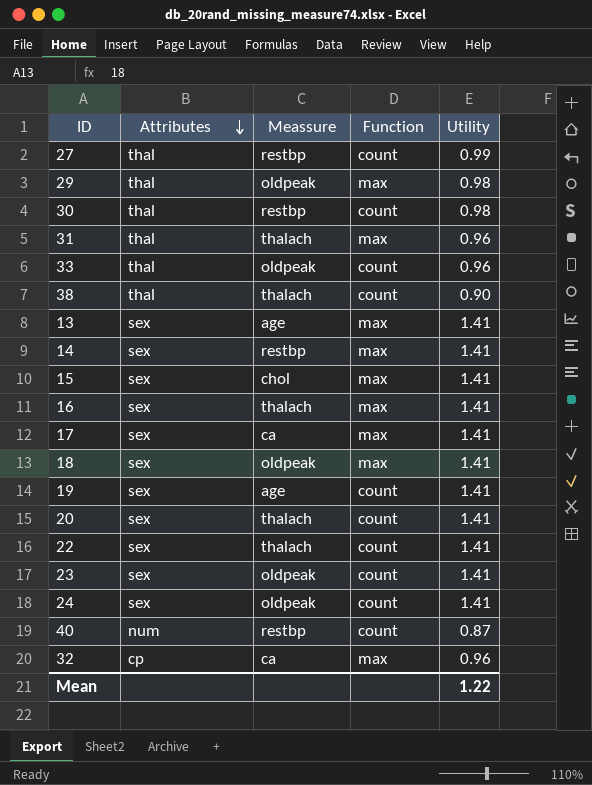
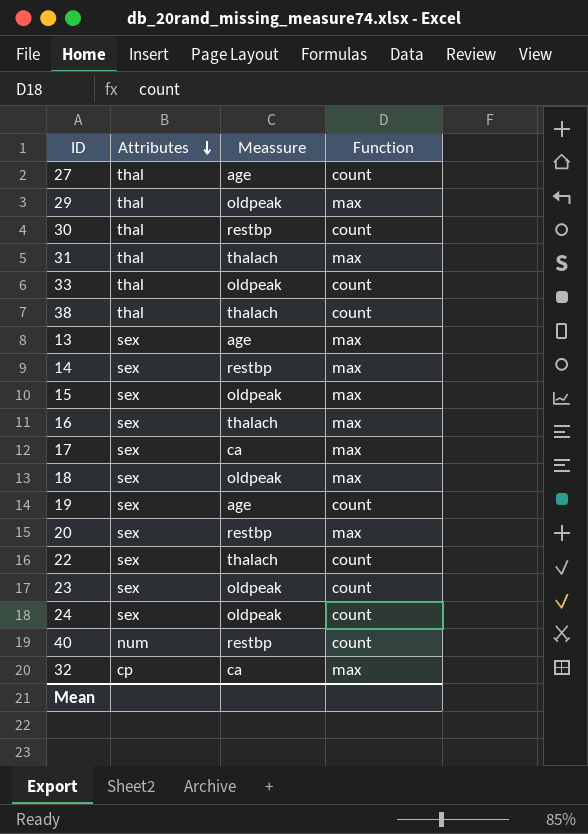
column Utility | position: 5 -> none
27 | Meassure: restbp -> age
15 | Meassure: chol -> oldpeak
20 | Meassure: thalach -> restbp
20 | Function: count -> max

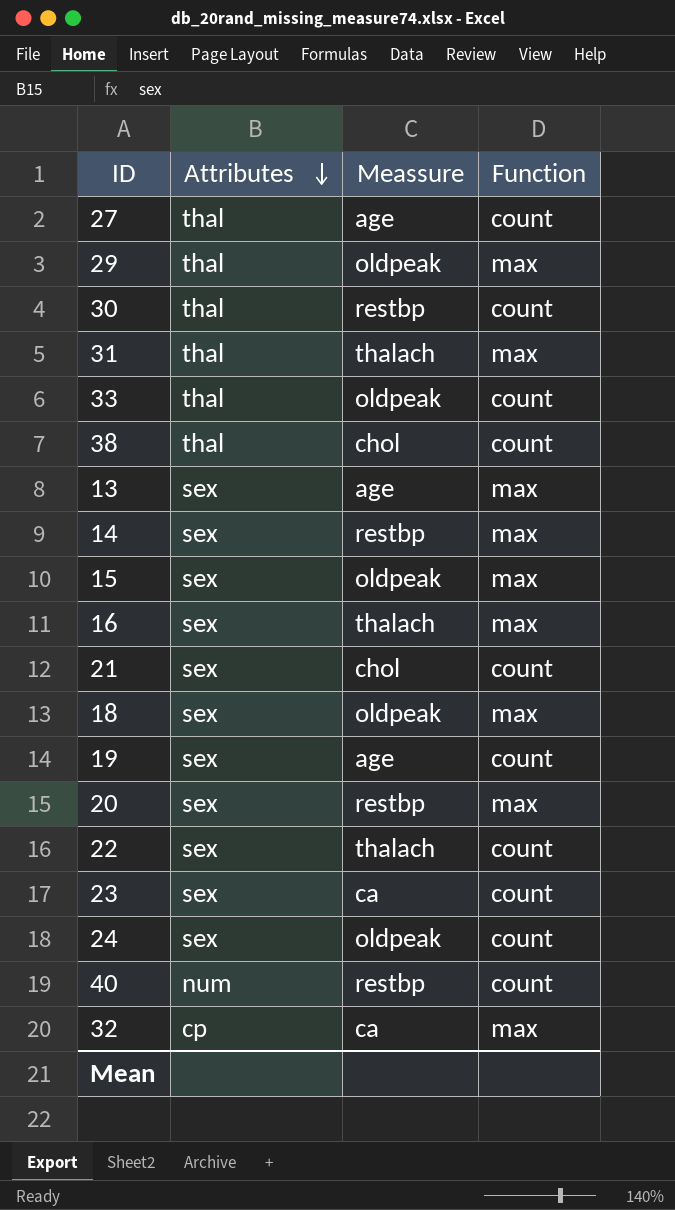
row 17: sex | ca | max -> none
38 | Meassure: thalach -> chol
row 21: none -> sex | chol | count
23 | Meassure: oldpeak -> ca

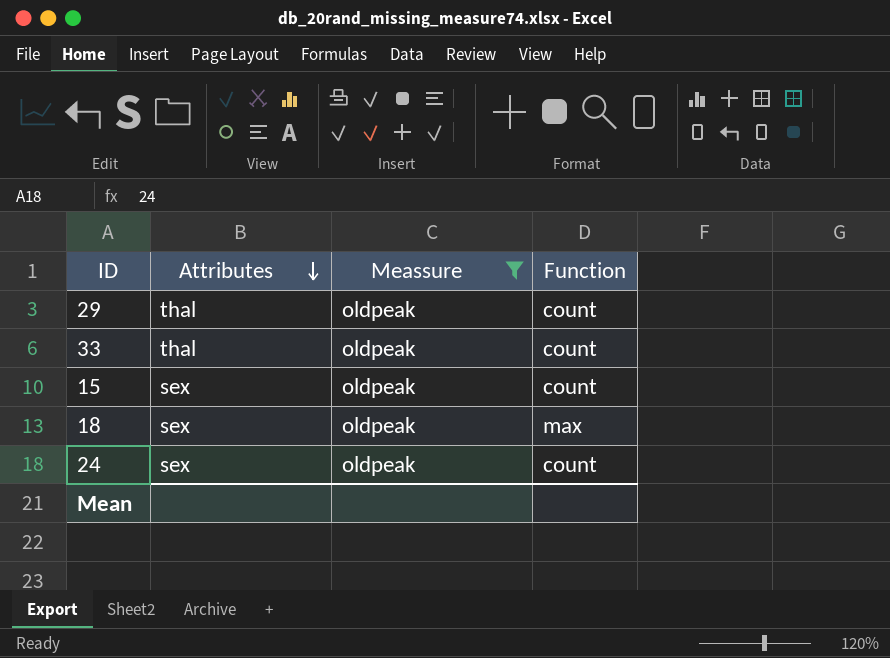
filter: none -> Meassure = oldpeak
29 | Function: max -> count
15 | Function: max -> count

